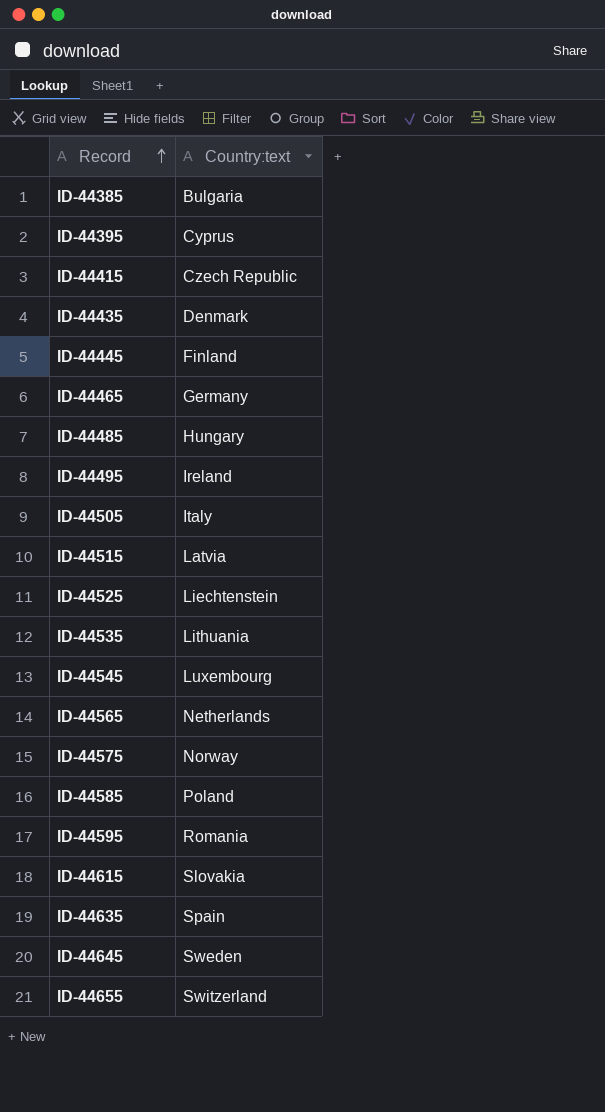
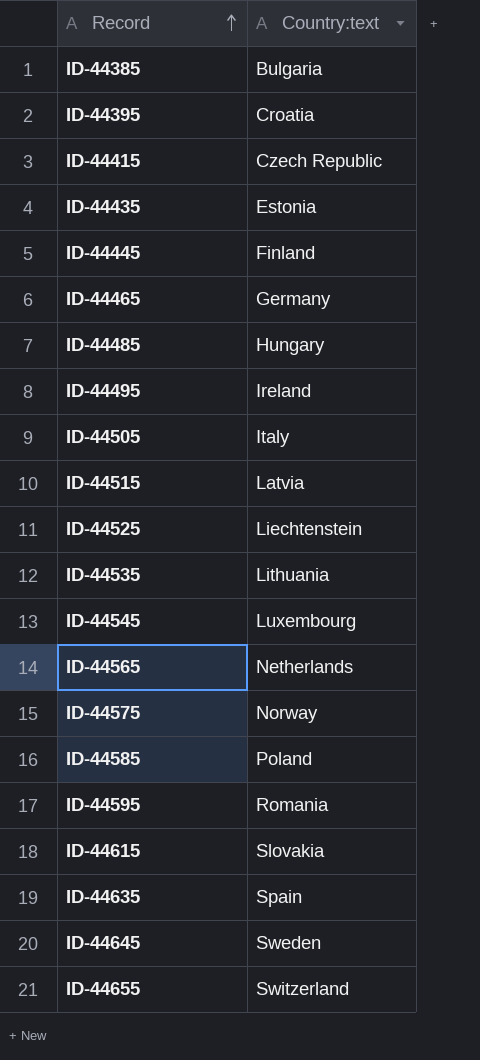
ID-44395 | Country:text: Cyprus -> Croatia
ID-44435 | Country:text: Denmark -> Estonia

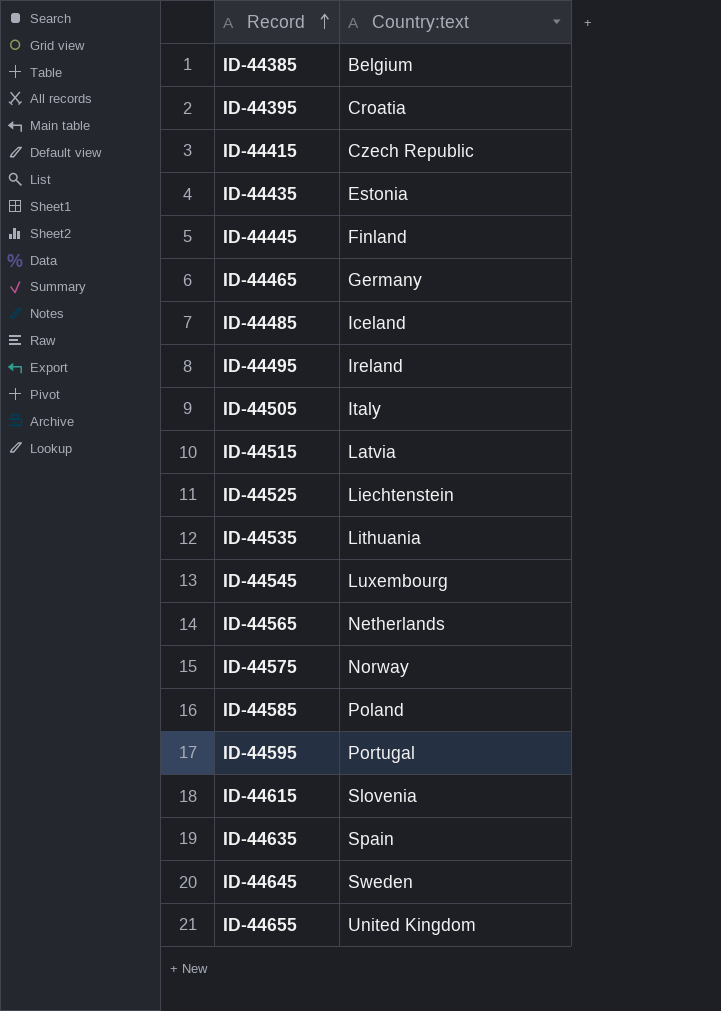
ID-44385 | Country:text: Bulgaria -> Belgium
ID-44485 | Country:text: Hungary -> Iceland
ID-44595 | Country:text: Romania -> Portugal
ID-44615 | Country:text: Slovakia -> Slovenia
ID-44655 | Country:text: Switzerland -> United Kingdom

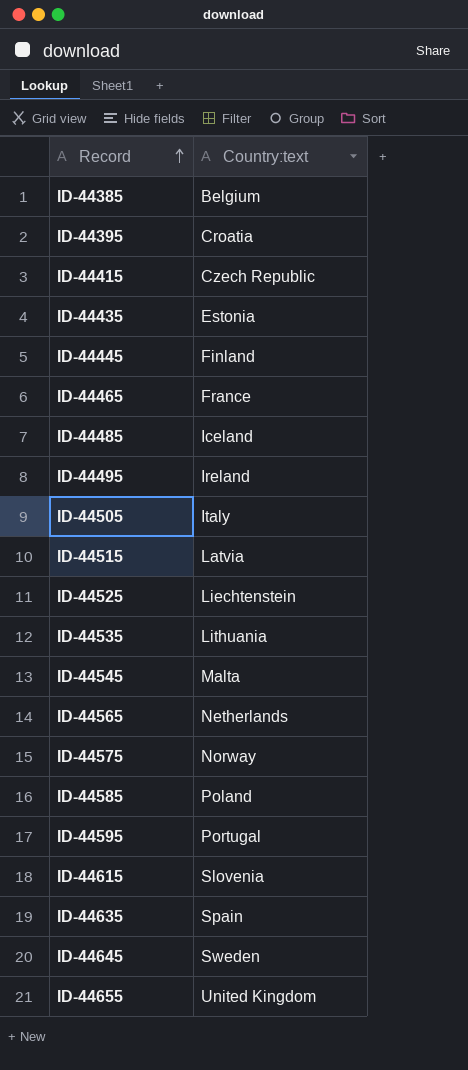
ID-44465 | Country:text: Germany -> France
ID-44545 | Country:text: Luxembourg -> Malta

